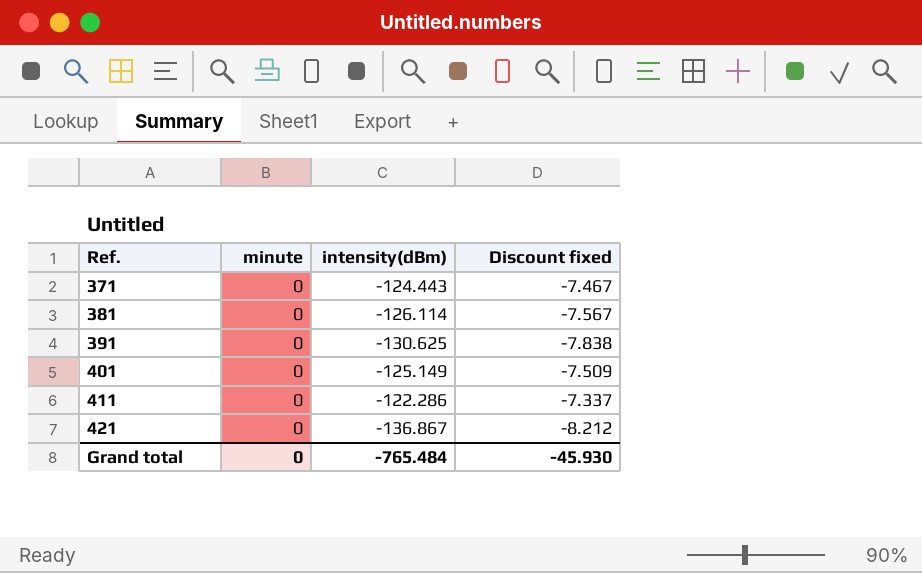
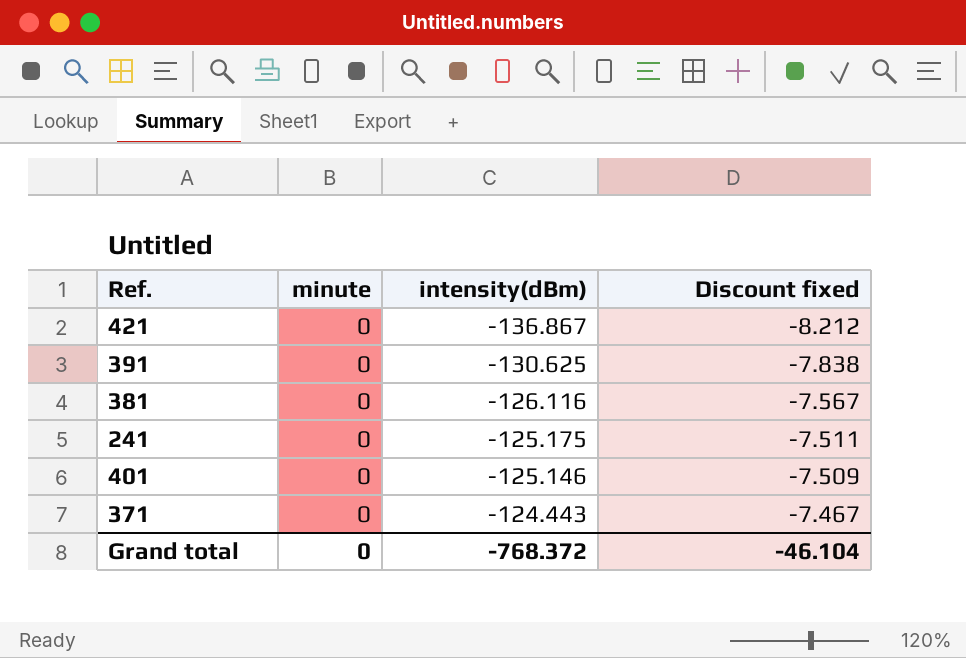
row order: Ref. ascending -> intensity(dBm) ascending
row 411: 0 | -122.286 | -7.337 -> none
381 | intensity(dBm): -126.114 -> -126.116
row 241: none -> 0 | -125.175 | -7.511
401 | intensity(dBm): -125.149 -> -125.146
Grand total | intensity(dBm): -765.484 -> -768.372
Grand total | Discount fixed: -45.930 -> -46.104

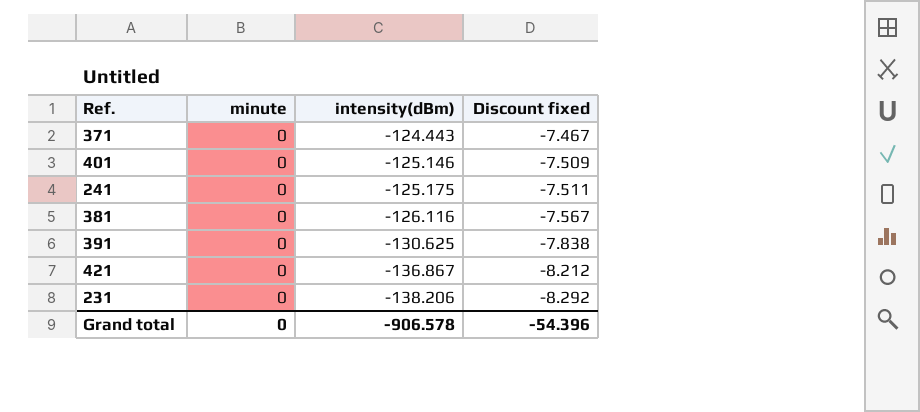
row order: intensity(dBm) ascending -> intensity(dBm) descending
row 231: none -> 0 | -138.206 | -8.292
Grand total | intensity(dBm): -768.372 -> -906.578
Grand total | Discount fixed: -46.104 -> -54.396

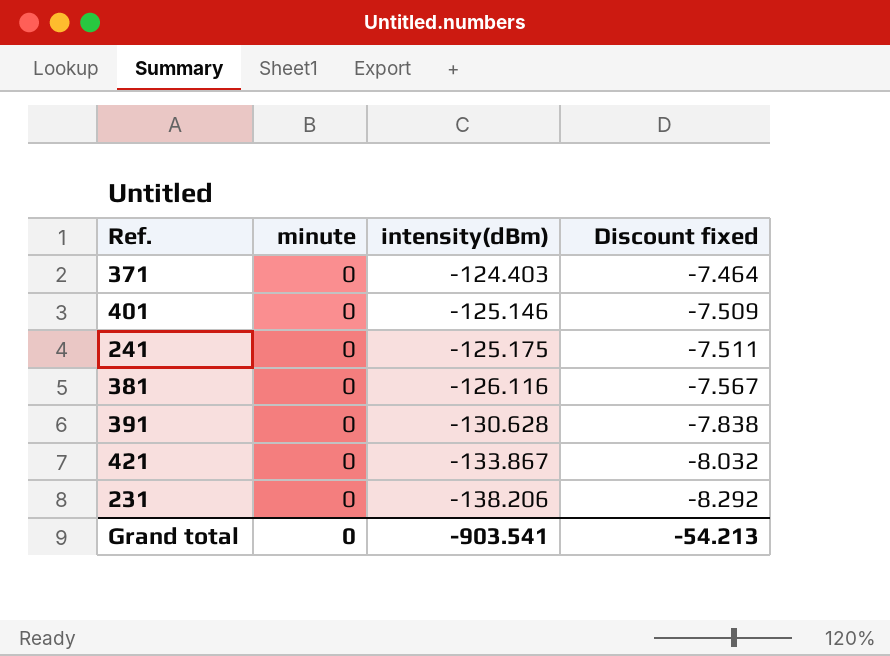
371 | intensity(dBm): -124.443 -> -124.403
371 | Discount fixed: -7.467 -> -7.464
391 | intensity(dBm): -130.625 -> -130.628
421 | intensity(dBm): -136.867 -> -133.867
421 | Discount fixed: -8.212 -> -8.032
Grand total | intensity(dBm): -906.578 -> -903.541
Grand total | Discount fixed: -54.396 -> -54.213

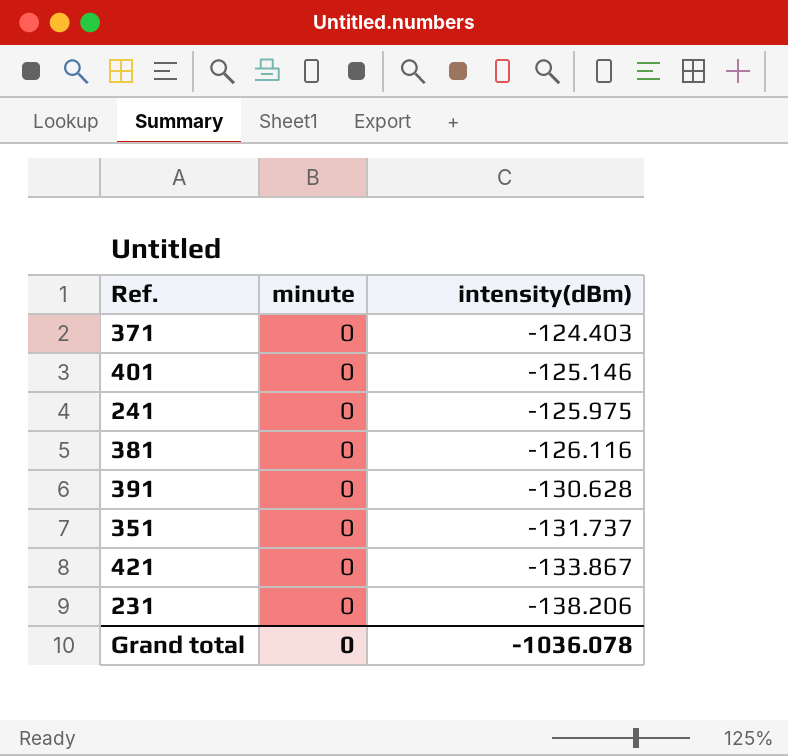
column Discount fixed | formula: [intensity(dBm)] * 0.06 -> none
241 | intensity(dBm): -125.175 -> -125.975
row 351: none -> 0 | -131.737
Grand total | intensity(dBm): -903.541 -> -1036.078

